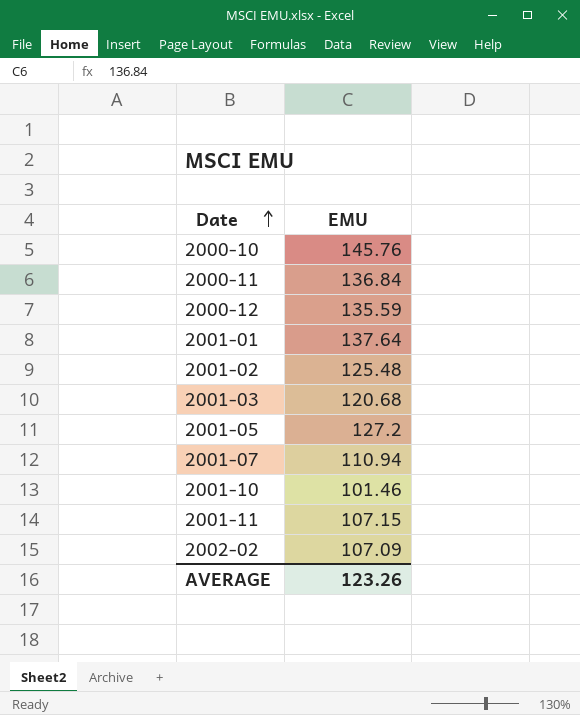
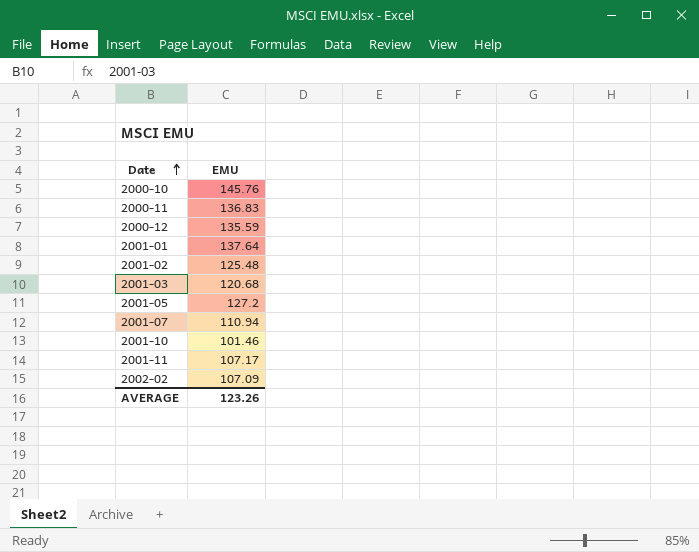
2000-11 | EMU: 136.84 -> 136.83
2001-11 | EMU: 107.15 -> 107.17

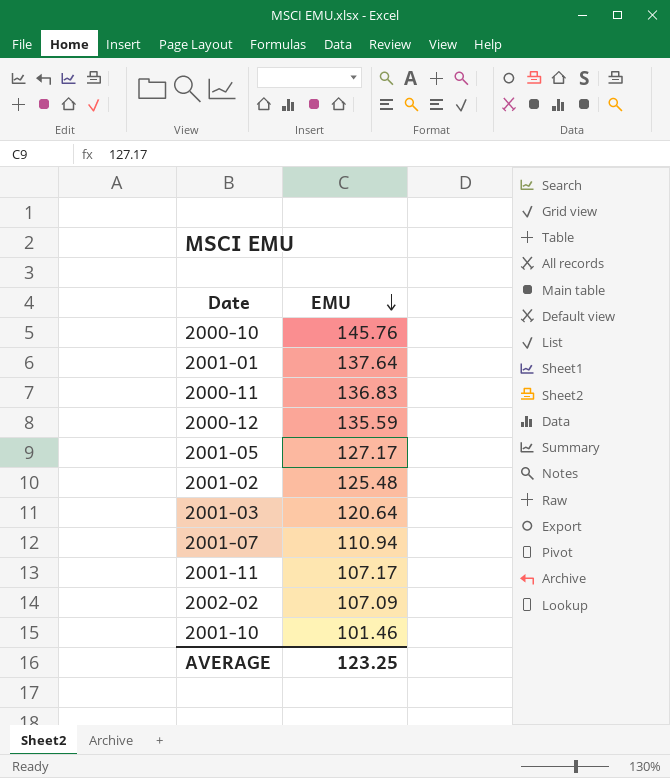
row order: Date ascending -> EMU descending
2001-05 | EMU: 127.2 -> 127.17
2001-03 | EMU: 120.68 -> 120.64
AVERAGE | EMU: 123.26 -> 123.25

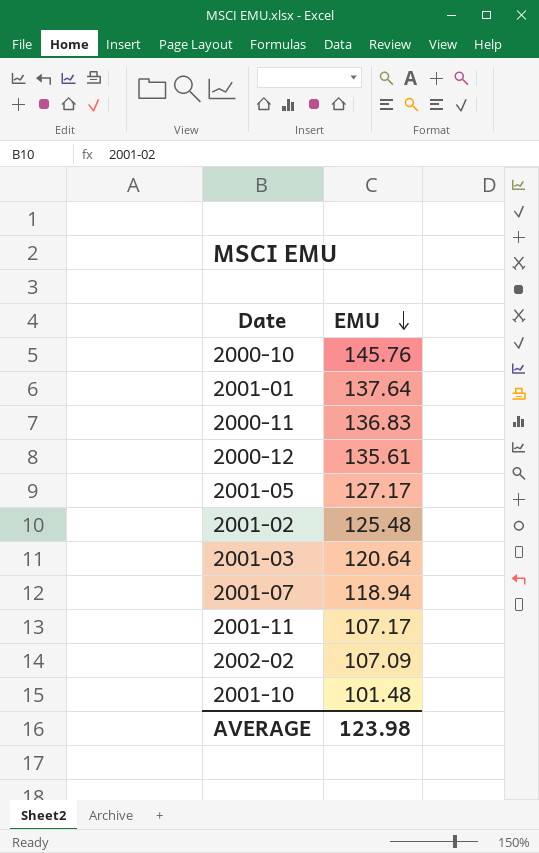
2000-12 | EMU: 135.59 -> 135.61
2001-07 | EMU: 110.94 -> 118.94
2001-10 | EMU: 101.46 -> 101.48
AVERAGE | EMU: 123.25 -> 123.98

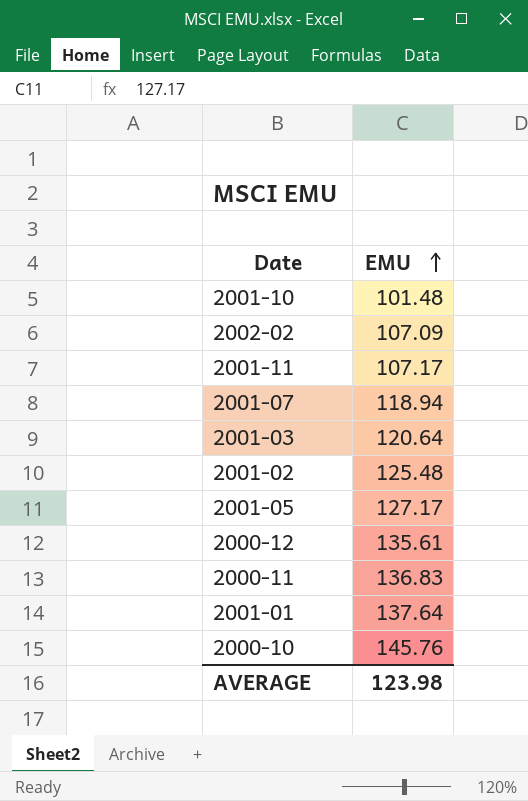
row order: EMU descending -> EMU ascending

